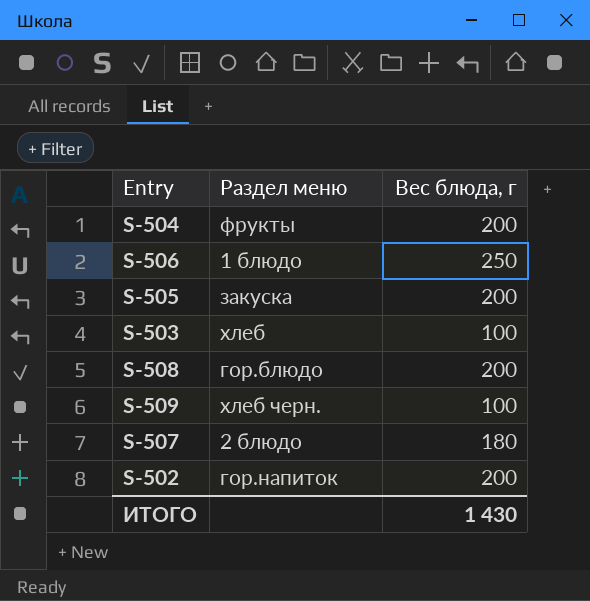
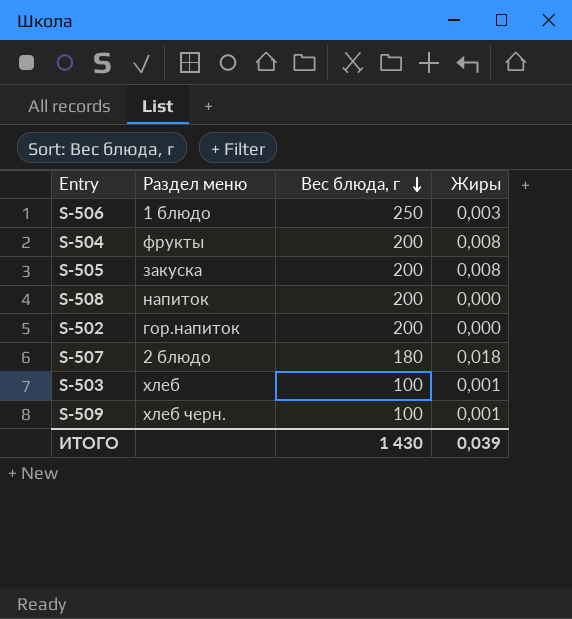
row order: none -> Вес блюда, г descending
column Жиры | position: none -> 4
S-508 | Раздел меню: гор.блюдо -> напиток

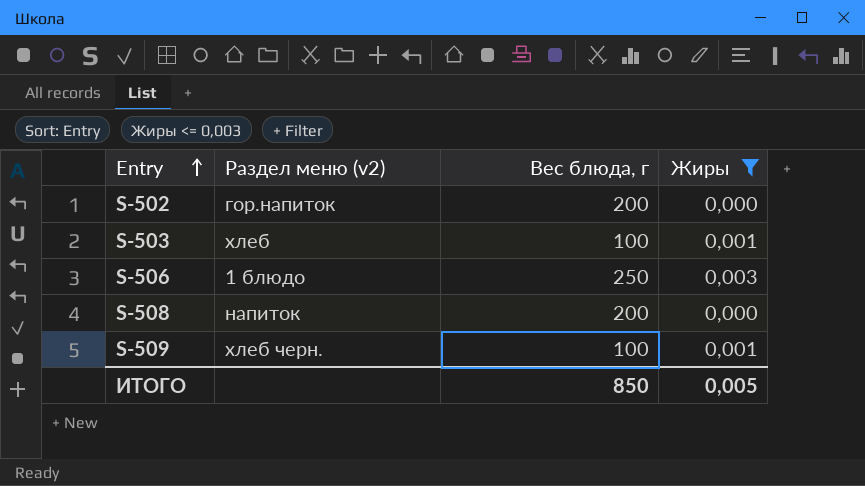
filter: none -> Жиры <= 0,003
row order: Вес блюда, г descending -> Entry ascending
column name: Раздел меню -> Раздел меню (v2)
ИТОГО | Вес блюда, г: 1 430 -> 850
ИТОГО | Жиры: 0,039 -> 0,005

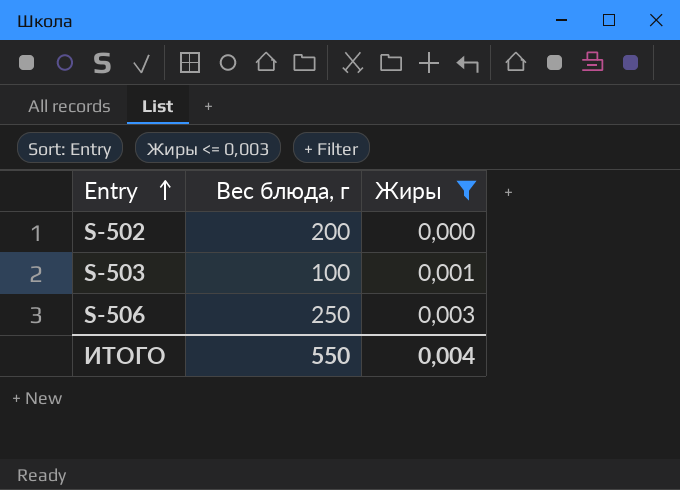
column Раздел меню (v2) | position: 2 -> none
row S-508: напиток | 200 | 0,000 -> none
row S-509: хлеб черн. | 100 | 0,001 -> none
ИТОГО | Вес блюда, г: 850 -> 550
ИТОГО | Жиры: 0,005 -> 0,004

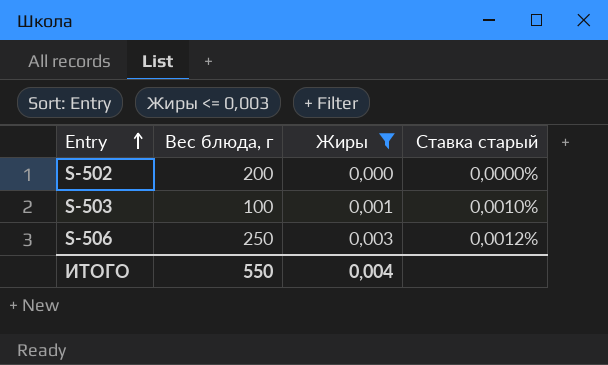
column Ставка старый | formula: none -> [Жиры] / [Вес блюда, г]

